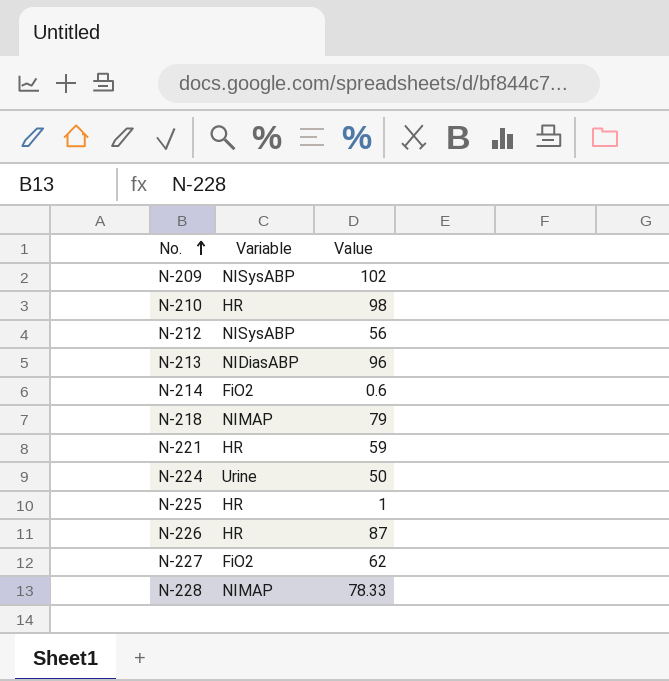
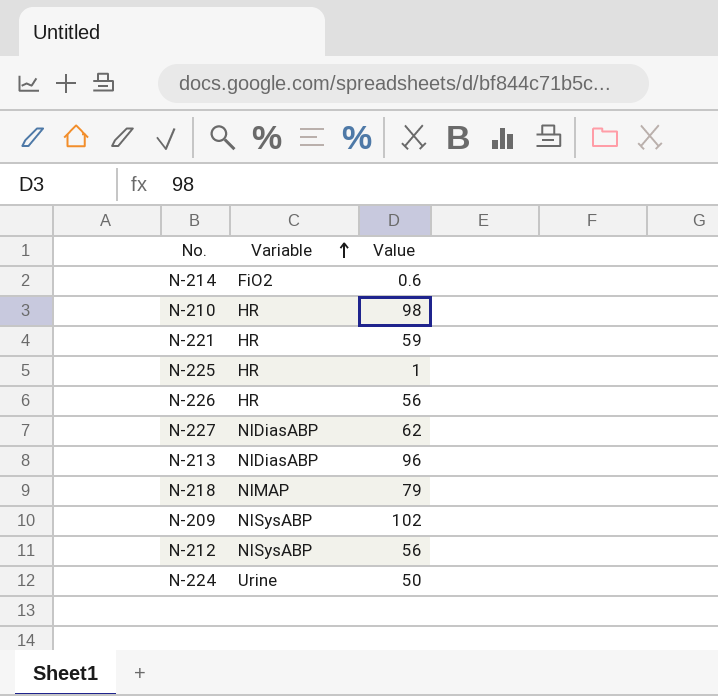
row order: No. ascending -> Variable ascending
row N-228: NIMAP | 78.33 -> none
N-226 | Value: 87 -> 56
N-227 | Variable: FiO2 -> NIDiasABP

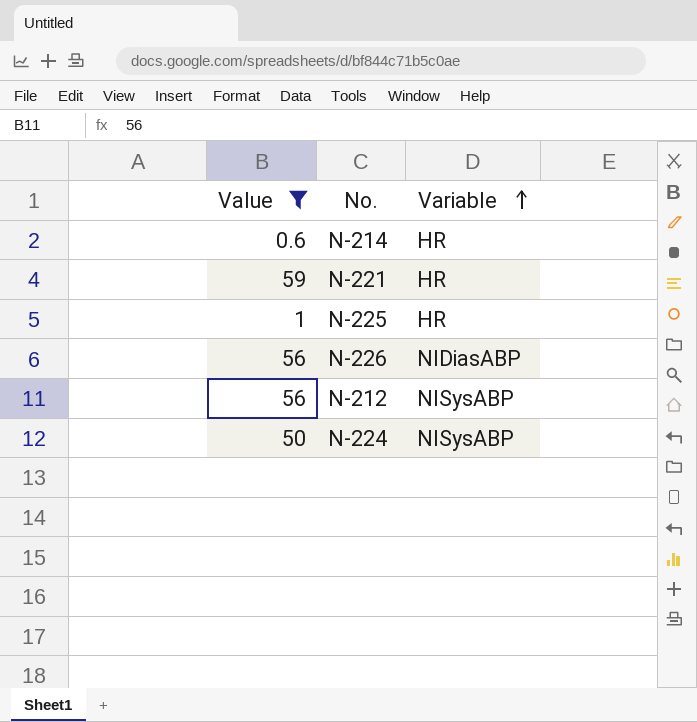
filter: none -> Value <= 59
column Value | position: 3 -> 1
N-214 | Variable: FiO2 -> HR
N-226 | Variable: HR -> NIDiasABP
N-224 | Variable: Urine -> NISysABP

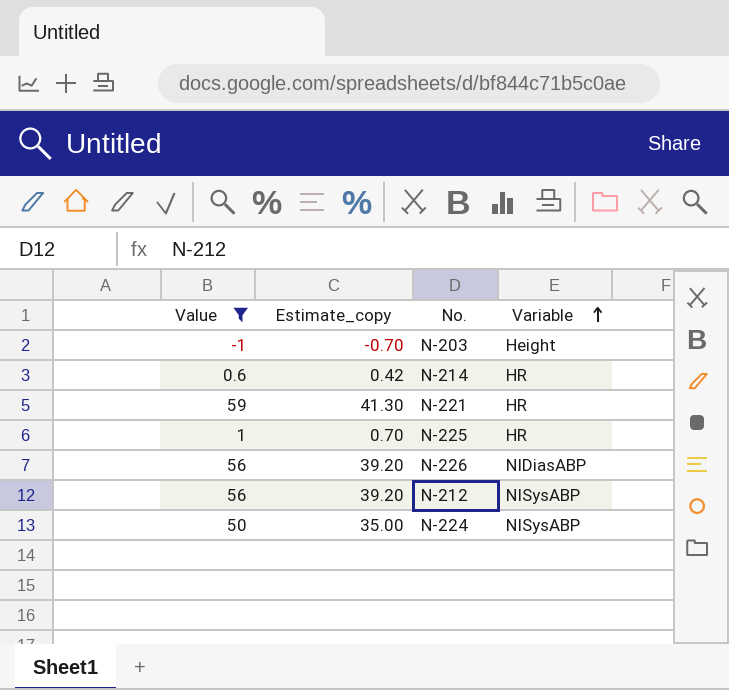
column Estimate_copy | formula: none -> [Value] * 0.7
row N-203: none -> -1 | -0.70 | Height

